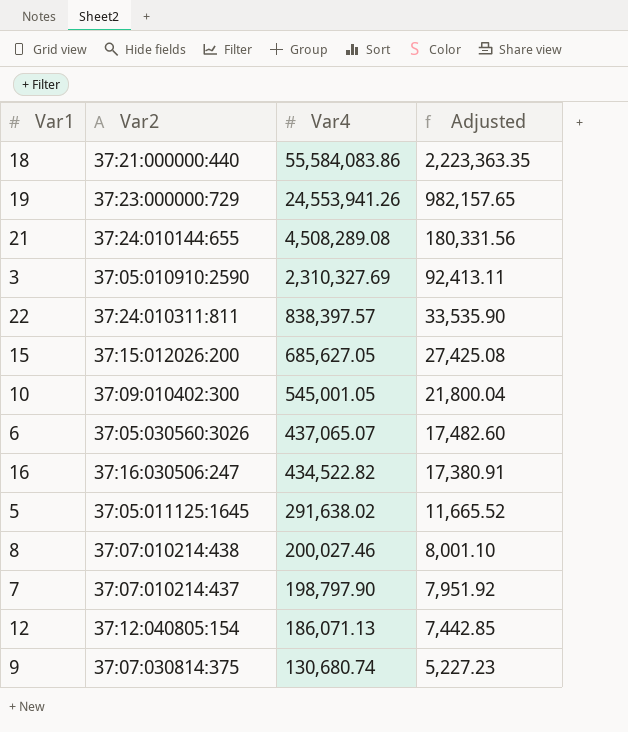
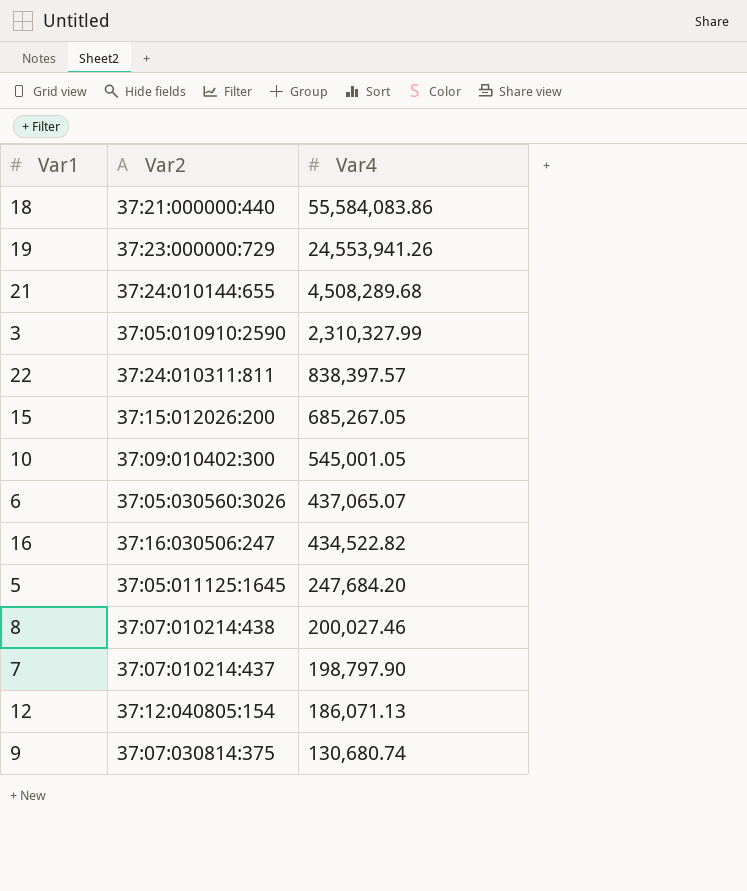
column Adjusted | formula: [Var4] * 0.04 -> none
21 | Var4: 4,508,289.08 -> 4,508,289.68
3 | Var4: 2,310,327.69 -> 2,310,327.99
15 | Var4: 685,627.05 -> 685,267.05
5 | Var4: 291,638.02 -> 247,684.20

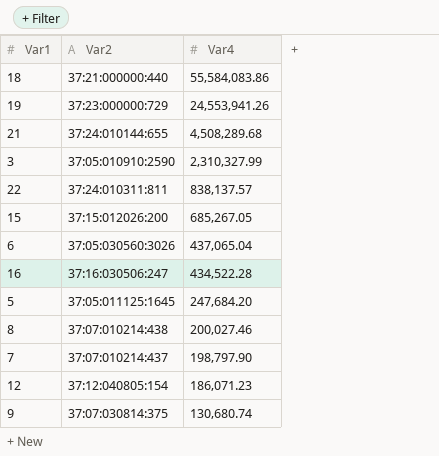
row 10: 37:09:010402:300 | 545,001.05 -> none
22 | Var4: 838,397.57 -> 838,137.57
6 | Var4: 437,065.07 -> 437,065.04
16 | Var4: 434,522.82 -> 434,522.28
12 | Var4: 186,071.13 -> 186,071.23

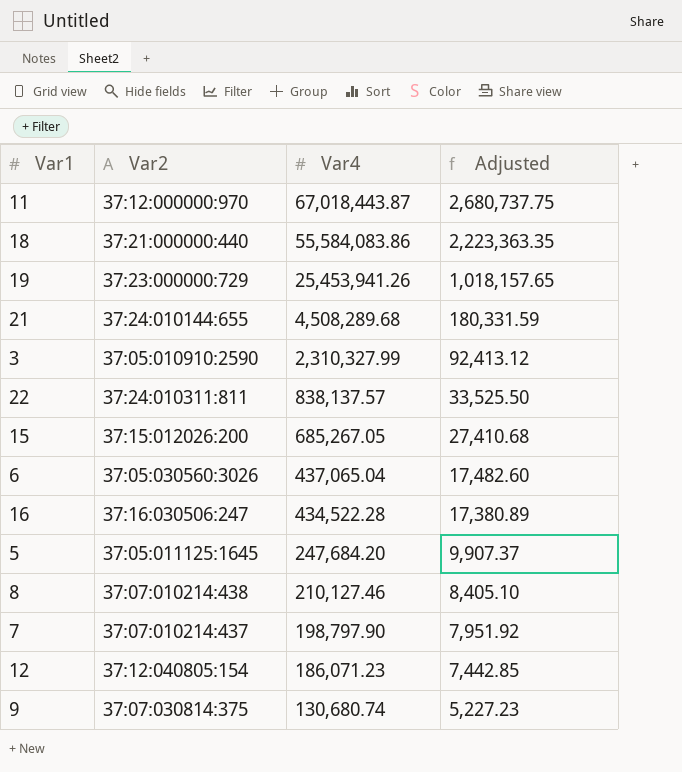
column Adjusted | formula: none -> [Var4] * 0.04
row 11: none -> 37:12:000000:970 | 67,018,443.87 | 2,680,737.75
19 | Var4: 24,553,941.26 -> 25,453,941.26
8 | Var4: 200,027.46 -> 210,127.46

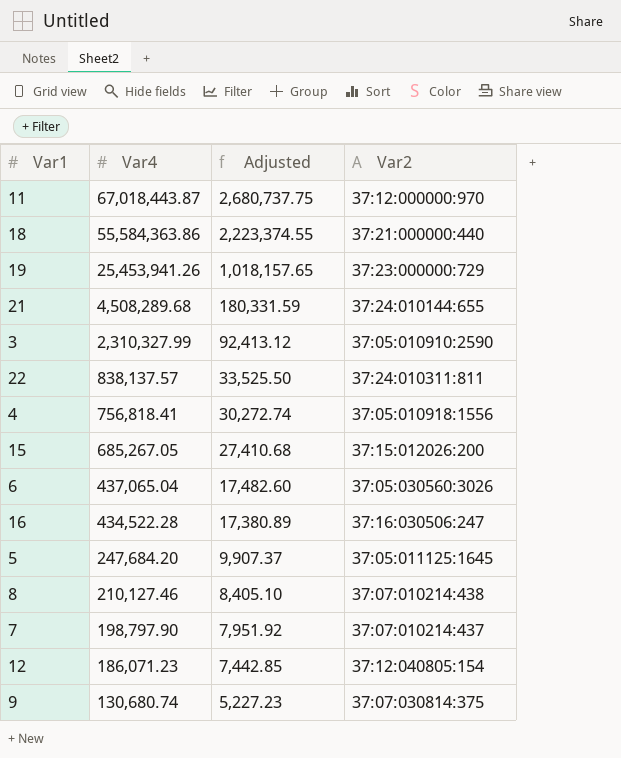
column Var2 | position: 2 -> 4
18 | Var4: 55,584,083.86 -> 55,584,363.86
18 | Adjusted: 2,223,363.35 -> 2,223,374.55
row 4: none -> 756,818.41 | 30,272.74 | 37:05:010918:1556

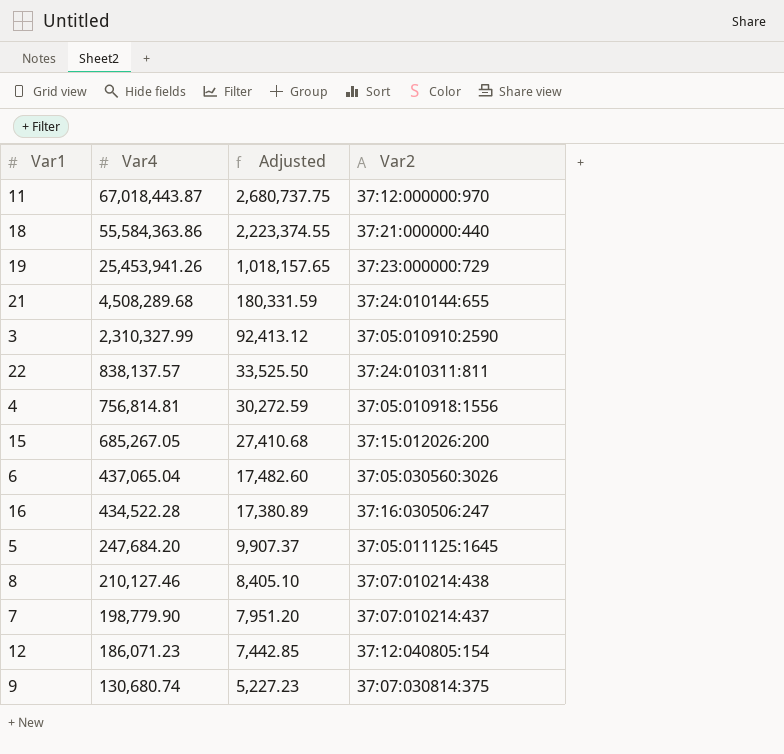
4 | Var4: 756,818.41 -> 756,814.81
4 | Adjusted: 30,272.74 -> 30,272.59
7 | Var4: 198,797.90 -> 198,779.90
7 | Adjusted: 7,951.92 -> 7,951.20

